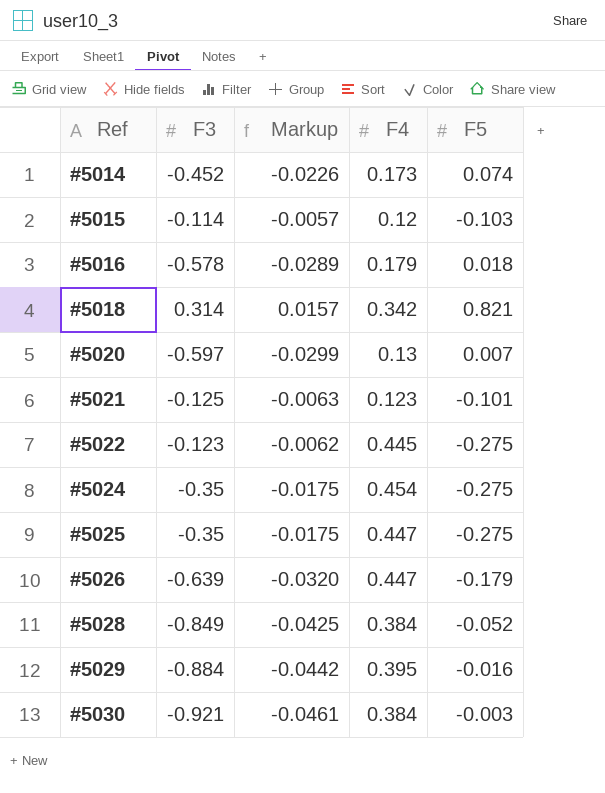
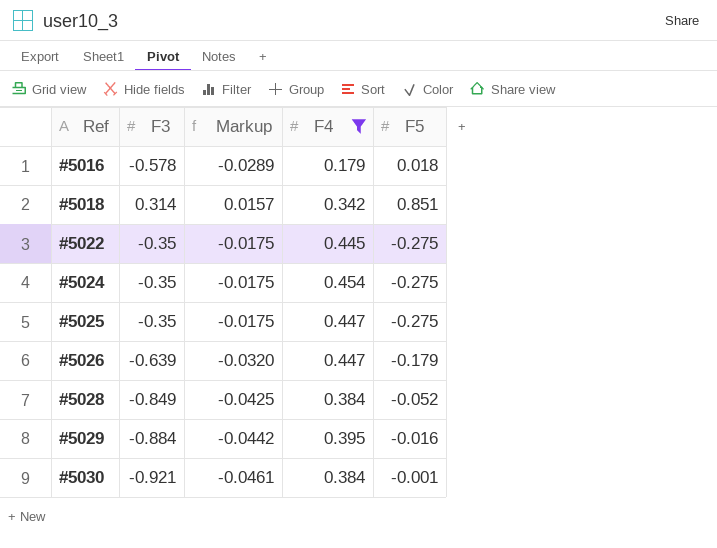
filter: none -> F4 >= 0.179
#5018 | F5: 0.821 -> 0.851
#5022 | F3: -0.123 -> -0.35
#5022 | Markup: -0.0062 -> -0.0175
#5030 | F5: -0.003 -> -0.001

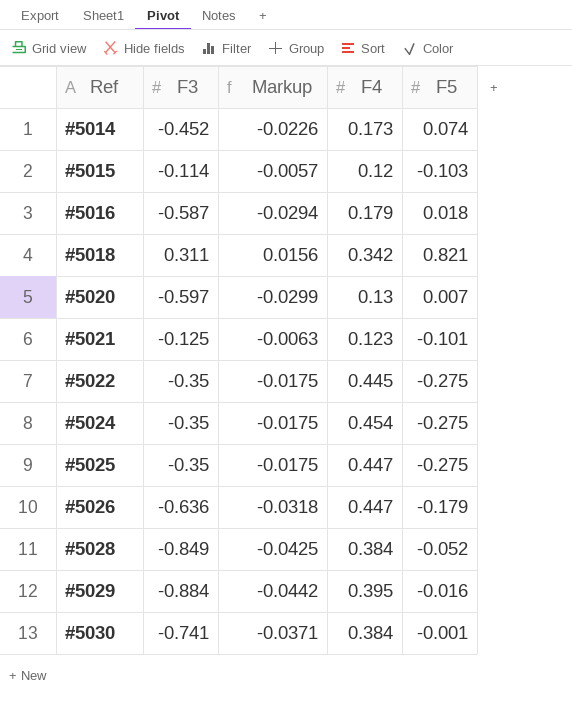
filter: F4 >= 0.179 -> none
#5016 | F3: -0.578 -> -0.587
#5016 | Markup: -0.0289 -> -0.0294
#5018 | F3: 0.314 -> 0.311
#5018 | Markup: 0.0157 -> 0.0156
#5018 | F5: 0.851 -> 0.821
#5026 | F3: -0.639 -> -0.636
#5026 | Markup: -0.0320 -> -0.0318
#5030 | F3: -0.921 -> -0.741
#5030 | Markup: -0.0461 -> -0.0371

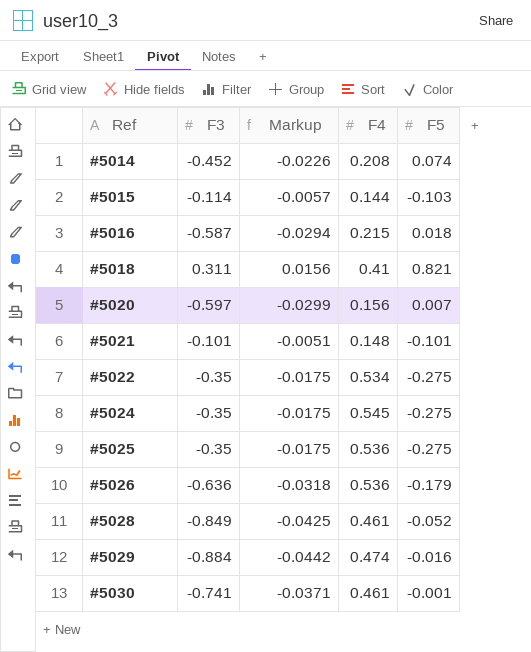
#5014 | F4: 0.173 -> 0.208
#5015 | F4: 0.12 -> 0.144
#5016 | F4: 0.179 -> 0.215
#5018 | F4: 0.342 -> 0.41
#5020 | F4: 0.13 -> 0.156
#5021 | F3: -0.125 -> -0.101
#5021 | Markup: -0.0063 -> -0.0051
#5021 | F4: 0.123 -> 0.148
#5022 | F4: 0.445 -> 0.534
#5024 | F4: 0.454 -> 0.545
#5025 | F4: 0.447 -> 0.536
#5026 | F4: 0.447 -> 0.536
#5028 | F4: 0.384 -> 0.461
#5029 | F4: 0.395 -> 0.474
#5030 | F4: 0.384 -> 0.461

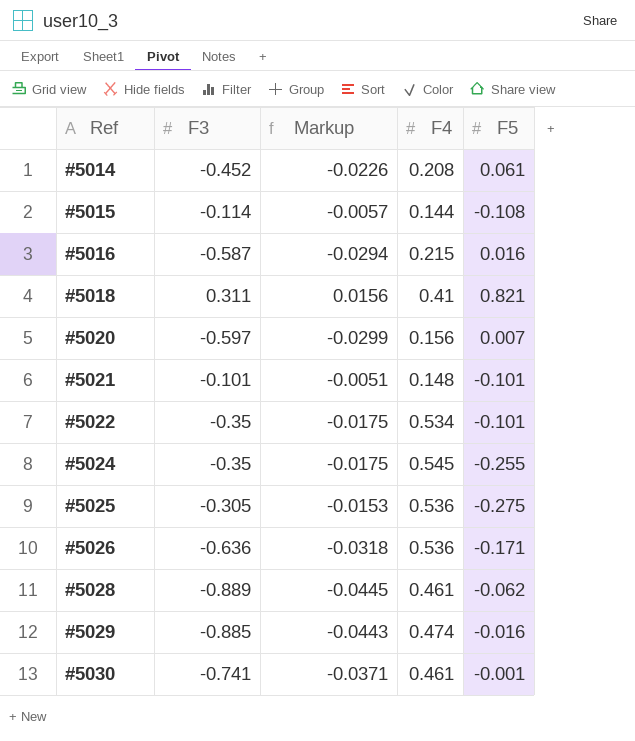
#5014 | F5: 0.074 -> 0.061
#5015 | F5: -0.103 -> -0.108
#5016 | F5: 0.018 -> 0.016
#5022 | F5: -0.275 -> -0.101
#5024 | F5: -0.275 -> -0.255
#5025 | F3: -0.35 -> -0.305
#5025 | Markup: -0.0175 -> -0.0153
#5026 | F5: -0.179 -> -0.171
#5028 | F3: -0.849 -> -0.889
#5028 | Markup: -0.0425 -> -0.0445
#5028 | F5: -0.052 -> -0.062
#5029 | F3: -0.884 -> -0.885
#5029 | Markup: -0.0442 -> -0.0443

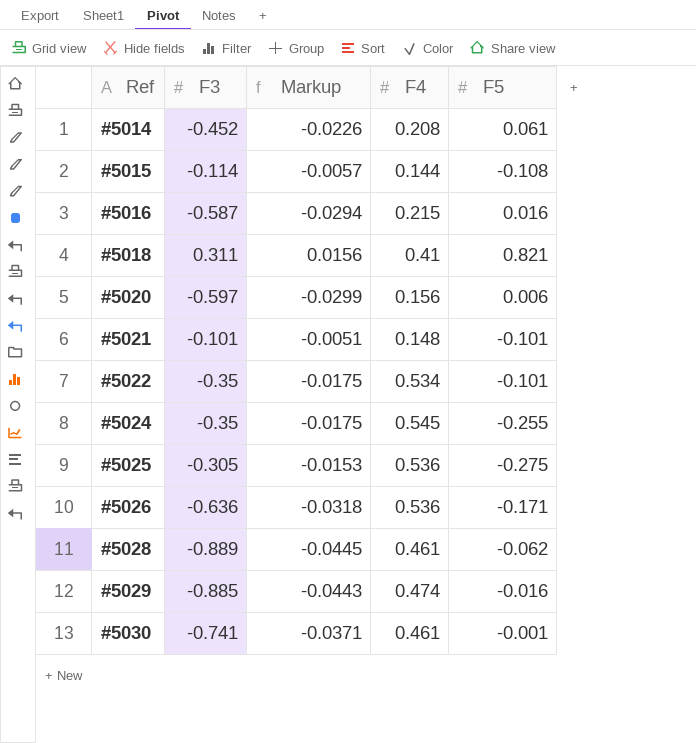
#5020 | F5: 0.007 -> 0.006

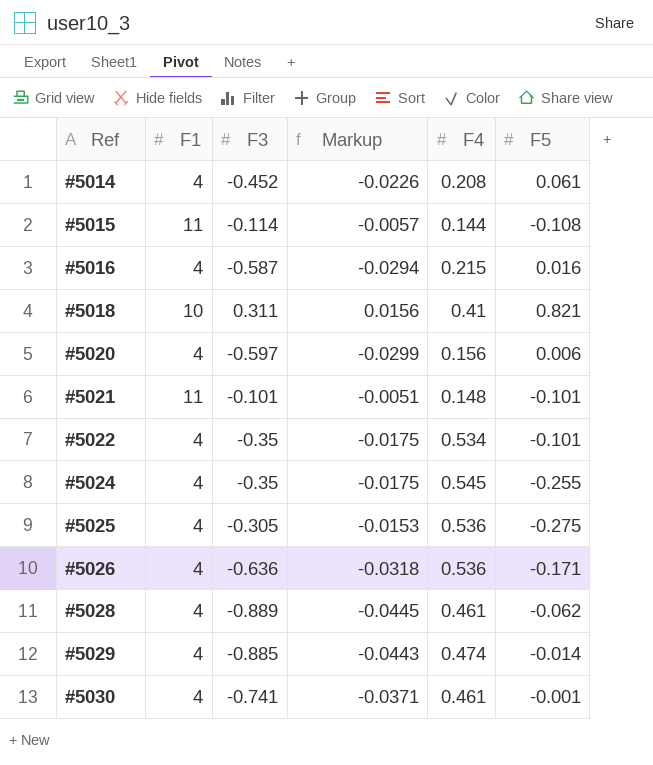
column F1 | position: none -> 2
#5029 | F5: -0.016 -> -0.014

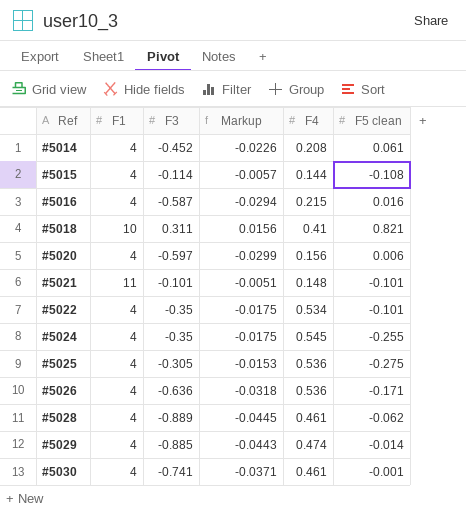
column name: F5 -> F5 clean
#5015 | F1: 11 -> 4

